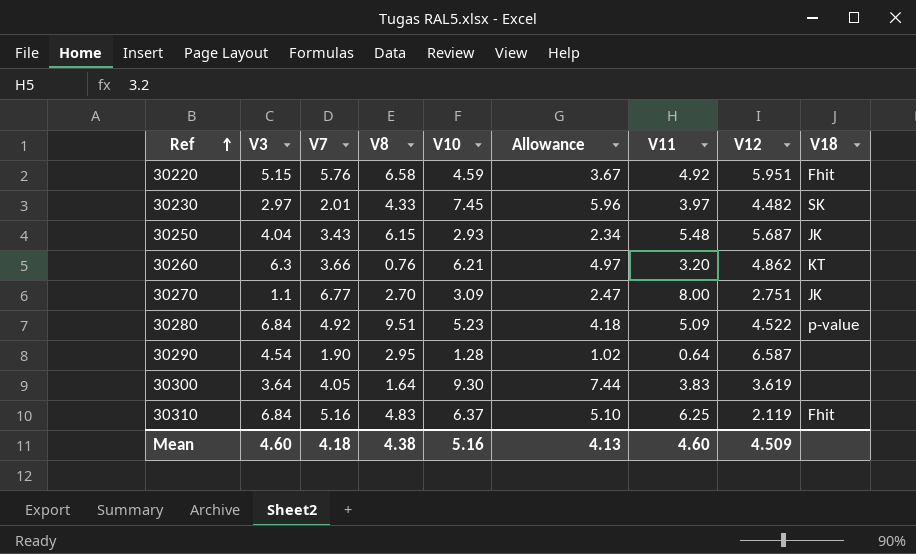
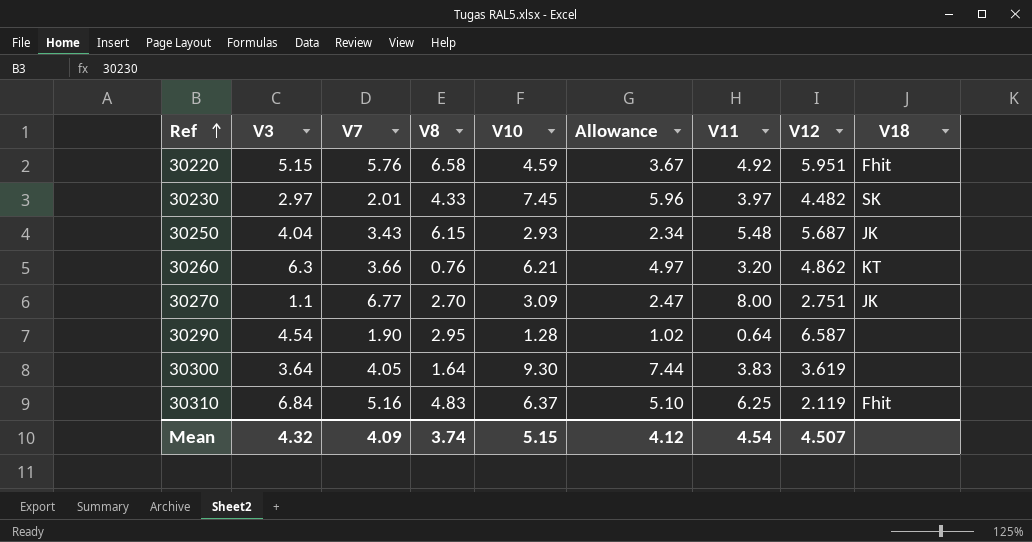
row 30280: 6.84 | 4.92 | 9.51 | 5.23 | 4.18 | 5.09 | 4.522 | p-value -> none
Mean | V3: 4.60 -> 4.32
Mean | V7: 4.18 -> 4.09
Mean | V8: 4.38 -> 3.74
Mean | V10: 5.16 -> 5.15
Mean | Allowance: 4.13 -> 4.12
Mean | V11: 4.60 -> 4.54
Mean | V12: 4.509 -> 4.507

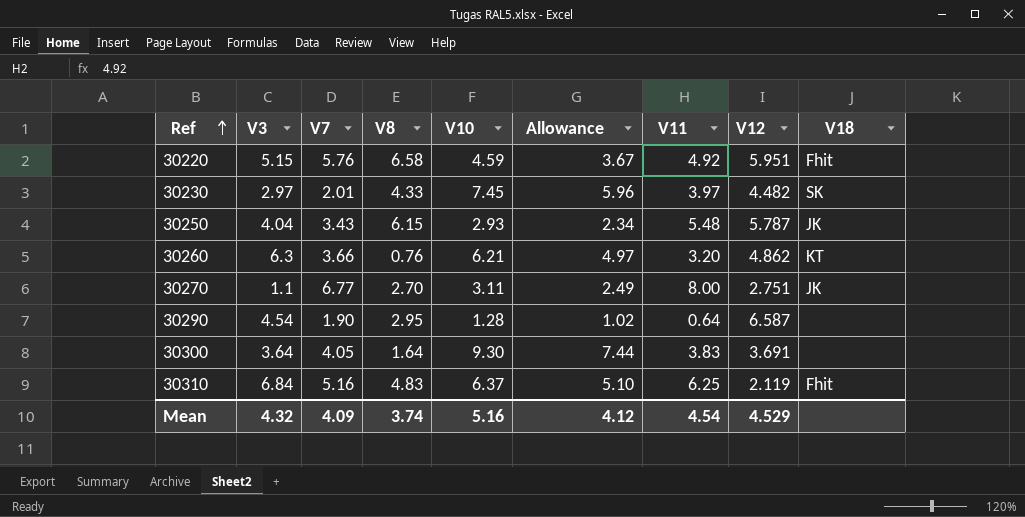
30250 | V12: 5.687 -> 5.787
30270 | V10: 3.09 -> 3.11
30270 | Allowance: 2.47 -> 2.49
30300 | V12: 3.619 -> 3.691
Mean | V10: 5.15 -> 5.16
Mean | V12: 4.507 -> 4.529

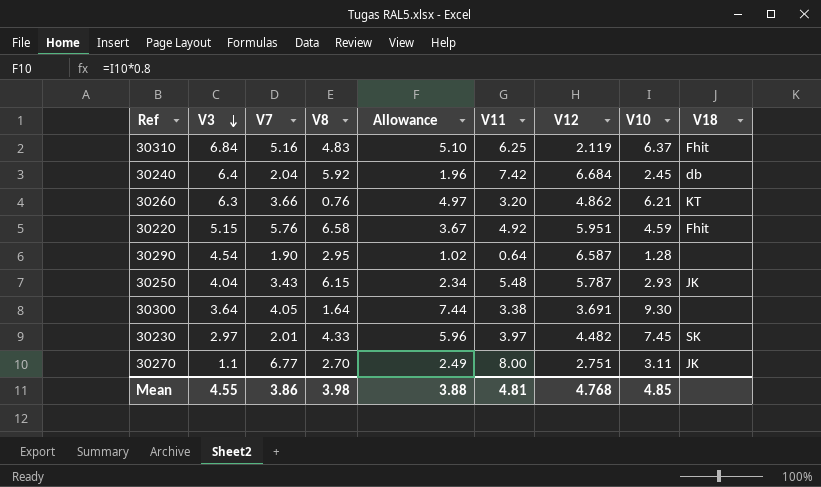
row order: Ref ascending -> V3 descending
column V10 | position: 5 -> 8
row 30240: none -> 6.4 | 2.04 | 5.92 | 1.96 | 7.42 | 6.684 | 2.45 | db
30300 | V11: 3.83 -> 3.38
Mean | V3: 4.32 -> 4.55
Mean | V7: 4.09 -> 3.86
Mean | V8: 3.74 -> 3.98
Mean | Allowance: 4.12 -> 3.88
Mean | V11: 4.54 -> 4.81
Mean | V12: 4.529 -> 4.768
Mean | V10: 5.16 -> 4.85

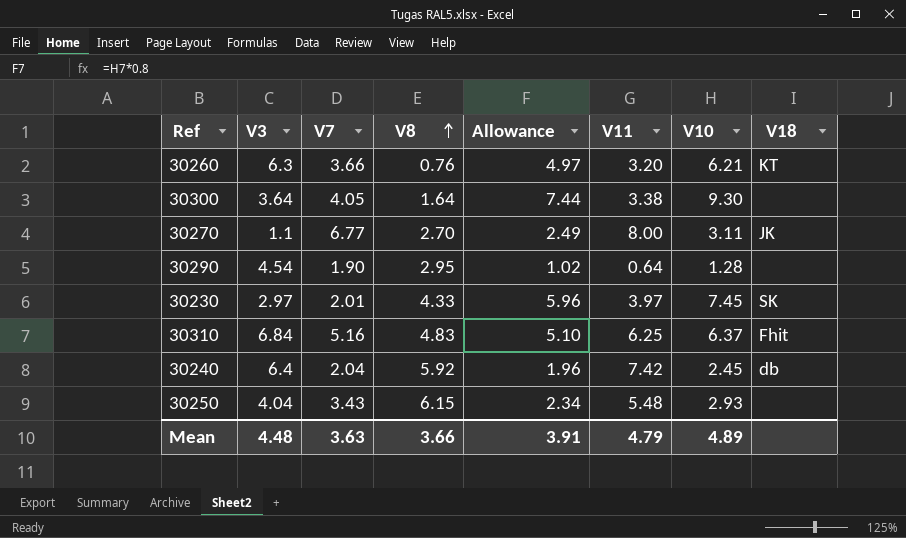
row order: V3 descending -> V8 ascending
column V12 | position: 7 -> none
row 30220: 5.15 | 5.76 | 6.58 | 3.67 | 4.92 | 5.951 | 4.59 | Fhit -> none
30250 | V18: JK -> none
Mean | V3: 4.55 -> 4.48
Mean | V7: 3.86 -> 3.63
Mean | V8: 3.98 -> 3.66
Mean | Allowance: 3.88 -> 3.91
Mean | V11: 4.81 -> 4.79
Mean | V10: 4.85 -> 4.89

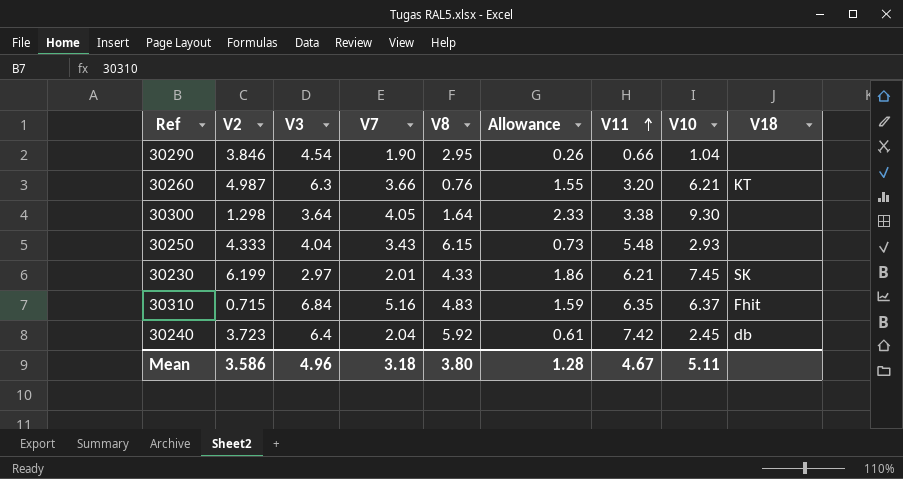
row order: V8 ascending -> V11 ascending
column V2 | position: none -> 2
column Allowance | formula: [V10] * 0.8 -> [V10] * 0.25
row 30270: 1.1 | 6.77 | 2.70 | 2.49 | 8.00 | 3.11 | JK -> none
30290 | V11: 0.64 -> 0.66
30290 | V10: 1.28 -> 1.04
30230 | V11: 3.97 -> 6.21
30310 | V11: 6.25 -> 6.35
Mean | V3: 4.48 -> 4.96
Mean | V7: 3.63 -> 3.18
Mean | V8: 3.66 -> 3.80
Mean | Allowance: 3.91 -> 1.28
Mean | V11: 4.79 -> 4.67
Mean | V10: 4.89 -> 5.11

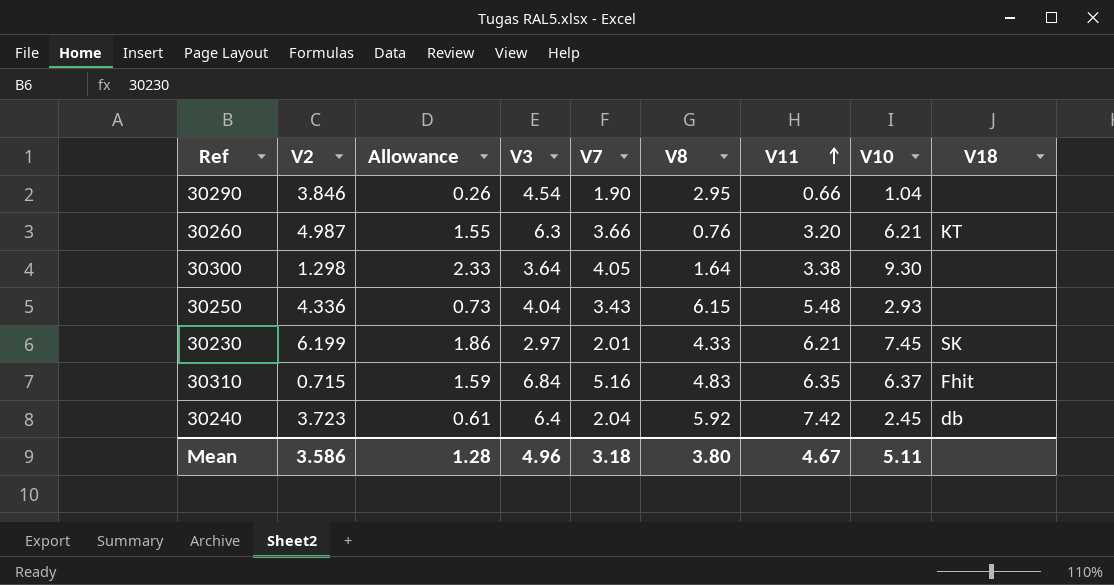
column Allowance | position: 6 -> 3
30250 | V2: 4.333 -> 4.336

